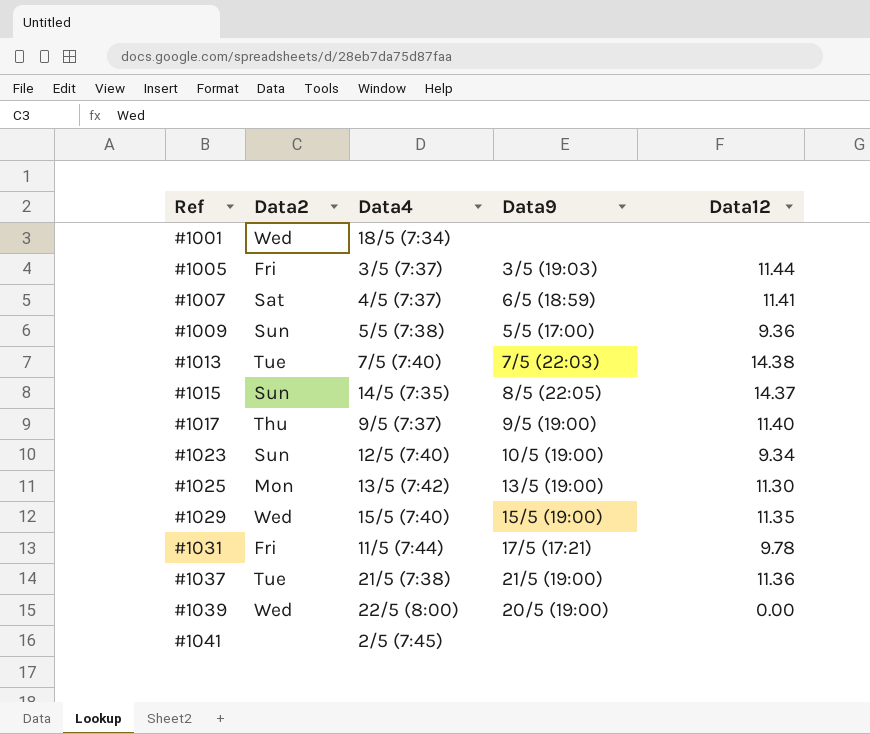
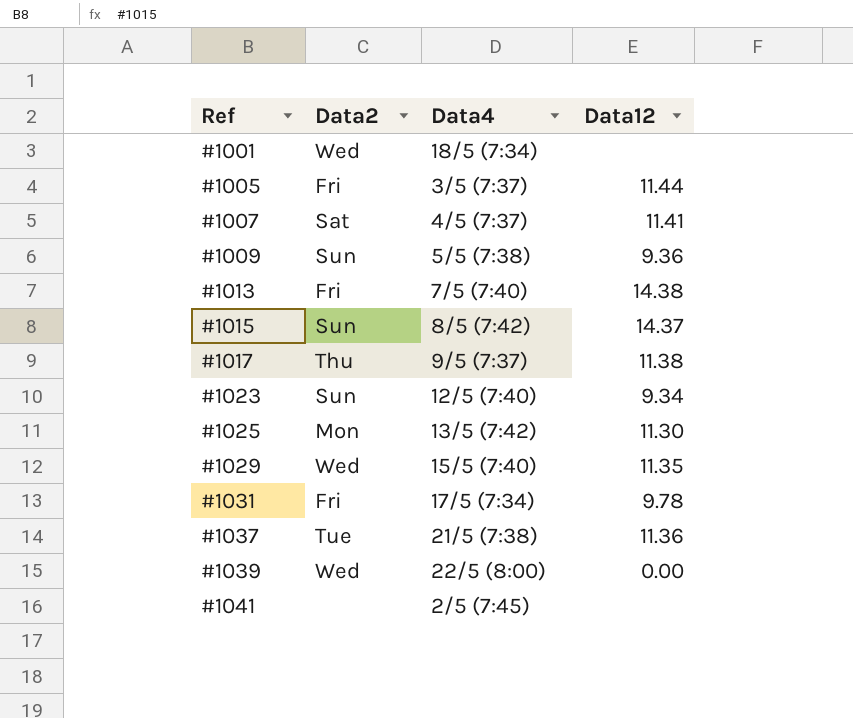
column Data9 | position: 4 -> none
#1013 | Data2: Tue -> Fri
#1015 | Data4: 14/5 (7:35) -> 8/5 (7:42)
#1017 | Data12: 11.40 -> 11.38
#1031 | Data4: 11/5 (7:44) -> 17/5 (7:34)

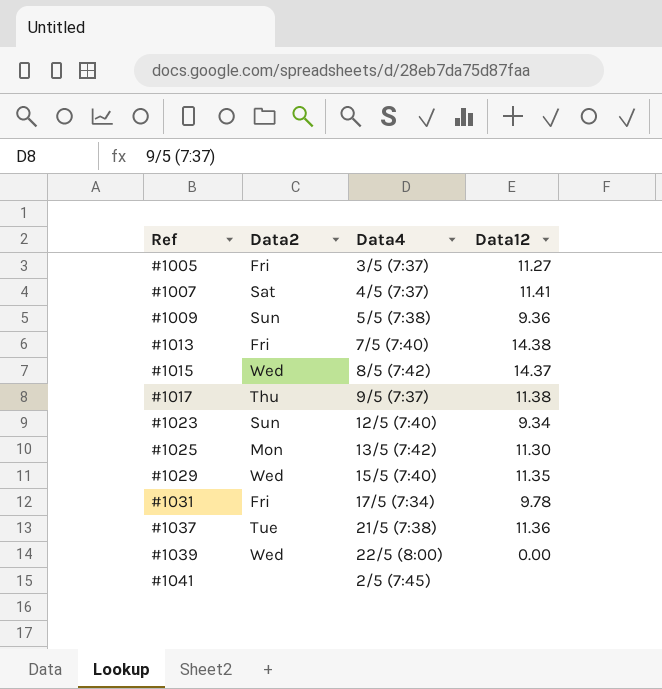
row #1001: Wed | 18/5 (7:34) | none -> none
#1005 | Data12: 11.44 -> 11.27
#1015 | Data2: Sun -> Wed

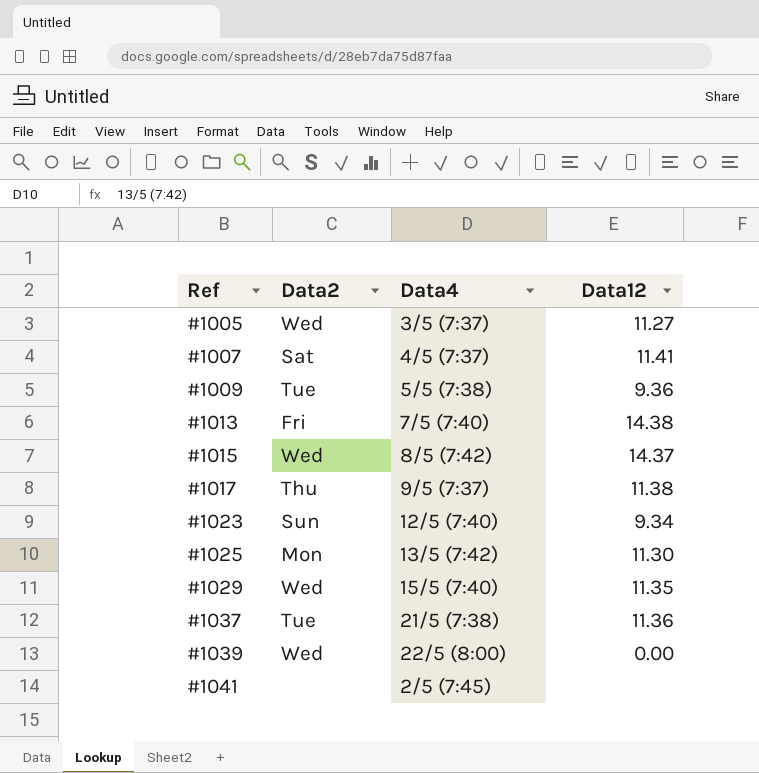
row #1031: Fri | 17/5 (7:34) | 9.78 -> none
#1005 | Data2: Fri -> Wed
#1009 | Data2: Sun -> Tue

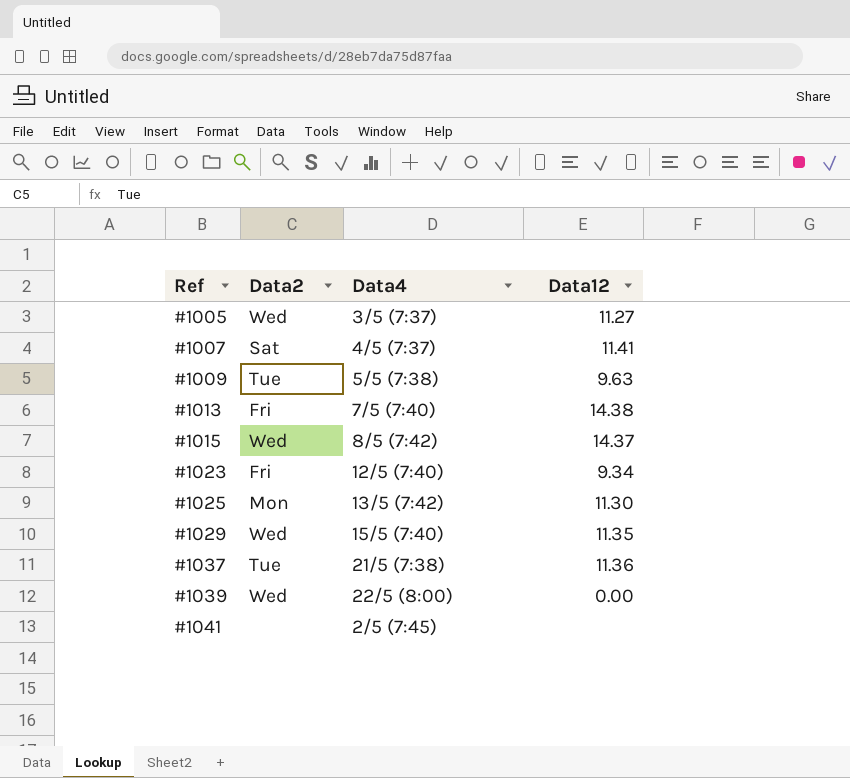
row #1017: Thu | 9/5 (7:37) | 11.38 -> none
#1009 | Data12: 9.36 -> 9.63
#1023 | Data2: Sun -> Fri

